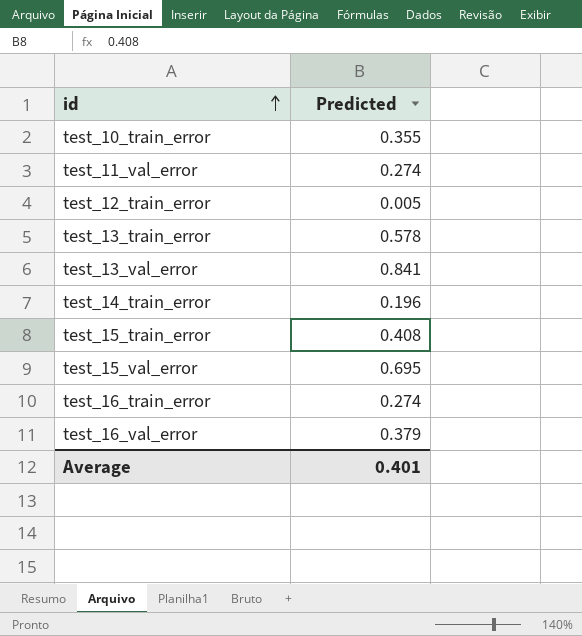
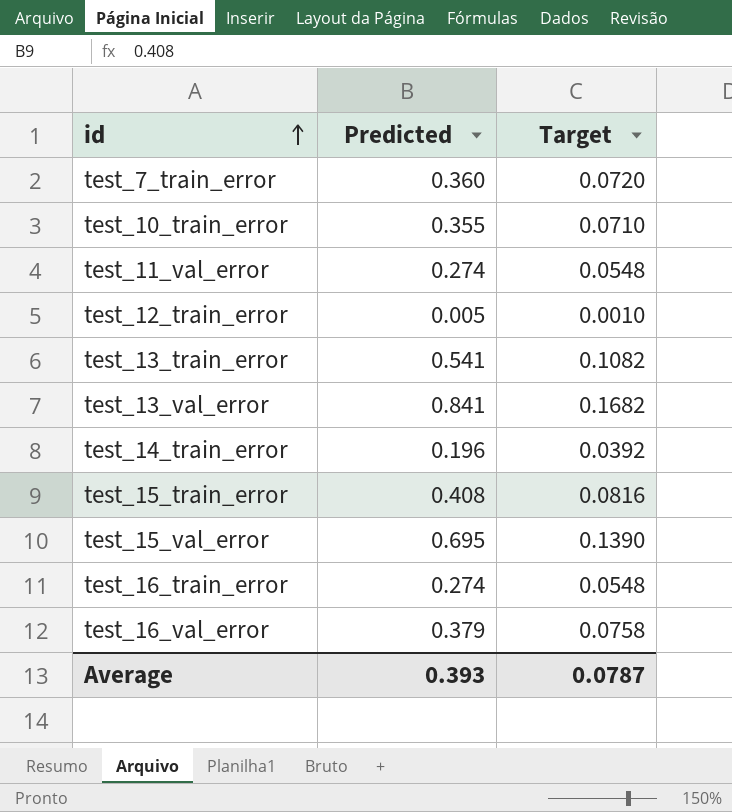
column Target | formula: none -> [Predicted] * 0.2
row test_7_train_error: none -> 0.360 | 0.0720
test_13_train_error | Predicted: 0.578 -> 0.541
Average | Predicted: 0.401 -> 0.393

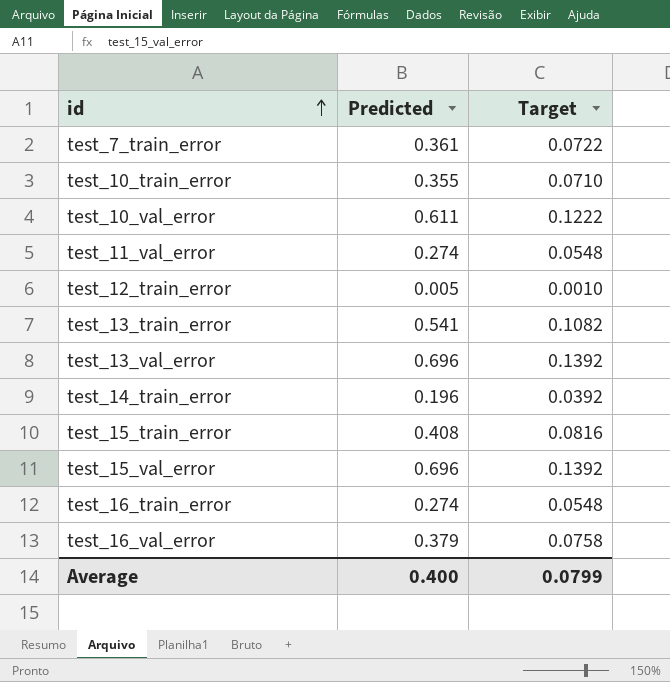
test_7_train_error | Predicted: 0.360 -> 0.361
test_7_train_error | Target: 0.0720 -> 0.0722
row test_10_val_error: none -> 0.611 | 0.1222
test_13_val_error | Predicted: 0.841 -> 0.696
test_13_val_error | Target: 0.1682 -> 0.1392
test_15_val_error | Predicted: 0.695 -> 0.696
test_15_val_error | Target: 0.1390 -> 0.1392
Average | Predicted: 0.393 -> 0.400
Average | Target: 0.0787 -> 0.0799

